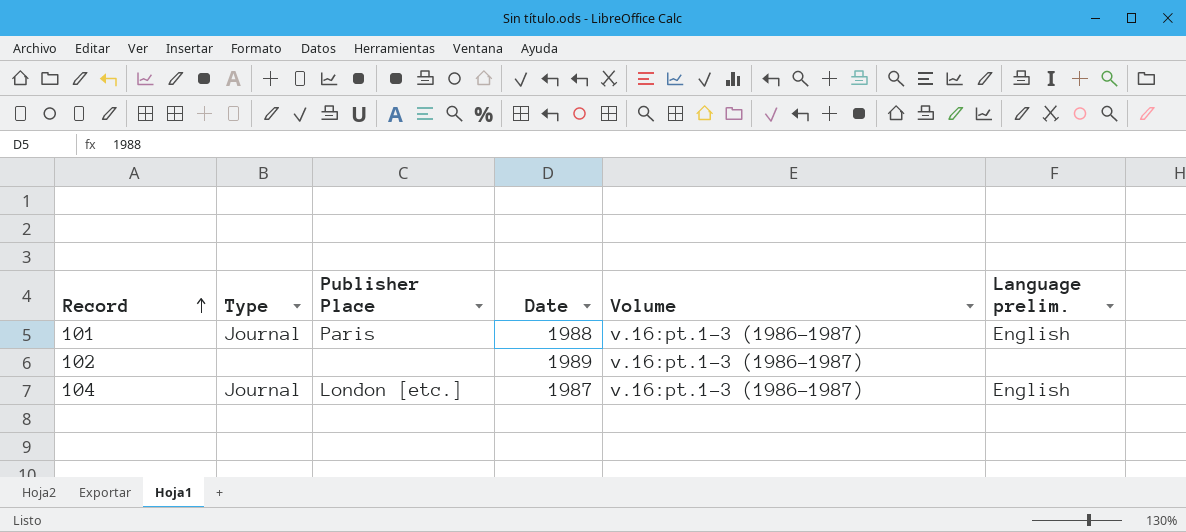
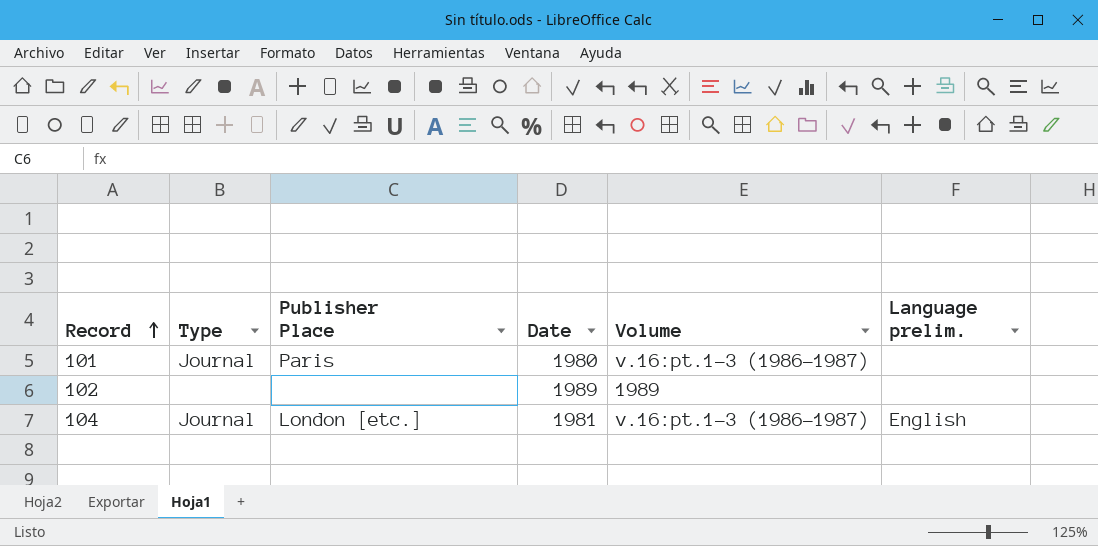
101 | Date: 1988 -> 1980
101 | Language prelim.: English -> none
102 | Volume: v.16:pt.1-3 (1986-1987) -> 1989
104 | Date: 1987 -> 1981

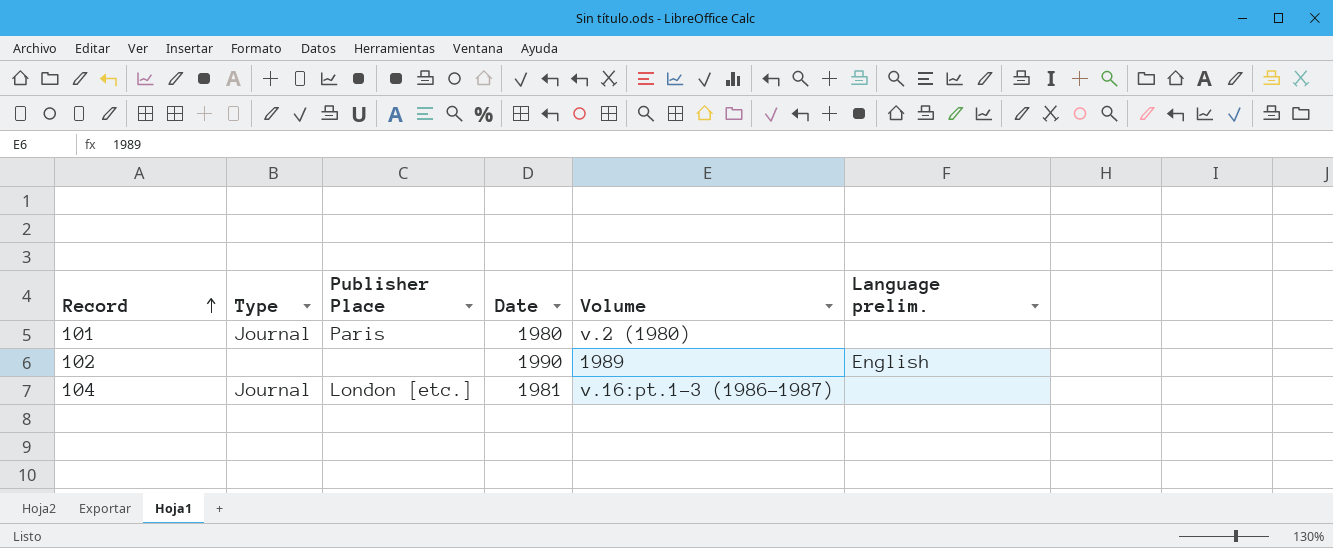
101 | Volume: v.16:pt.1-3 (1986-1987) -> v.2 (1980)
102 | Date: 1989 -> 1990
102 | Language prelim.: none -> English
104 | Language prelim.: English -> none

